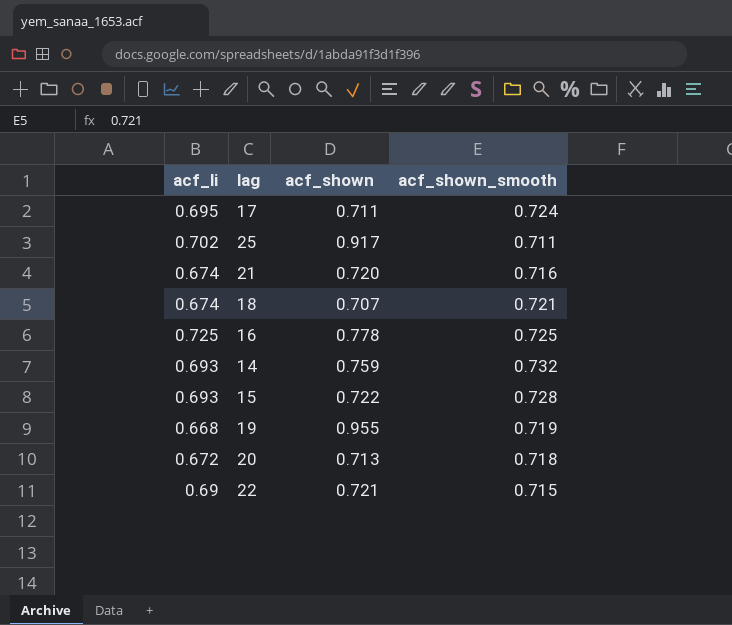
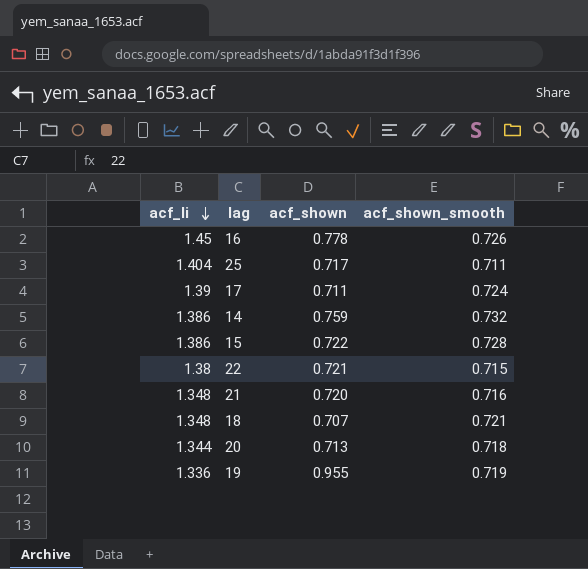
row order: none -> acf_li descending
16 | acf_li: 0.725 -> 1.45
16 | acf_shown_smooth: 0.725 -> 0.726
25 | acf_li: 0.702 -> 1.404
25 | acf_shown: 0.917 -> 0.717
17 | acf_li: 0.695 -> 1.39
14 | acf_li: 0.693 -> 1.386
15 | acf_li: 0.693 -> 1.386
22 | acf_li: 0.69 -> 1.38
21 | acf_li: 0.674 -> 1.348
18 | acf_li: 0.674 -> 1.348
20 | acf_li: 0.672 -> 1.344
19 | acf_li: 0.668 -> 1.336

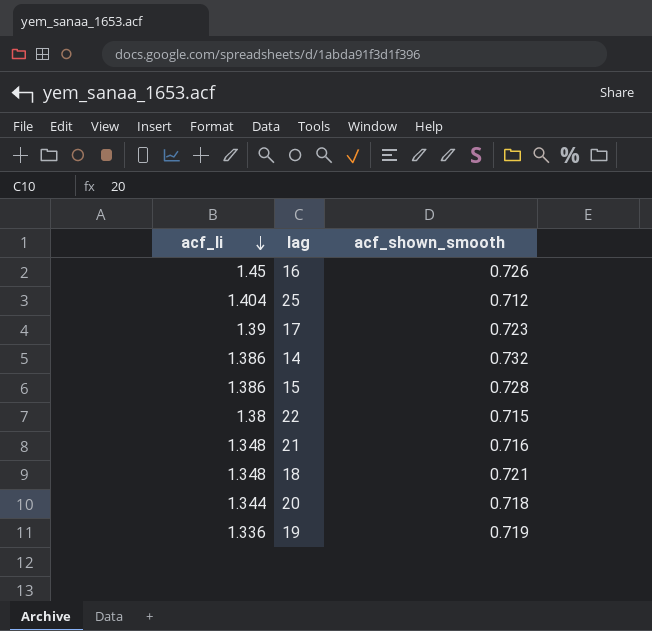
column acf_shown | position: 3 -> none
25 | acf_shown_smooth: 0.711 -> 0.712
17 | acf_shown_smooth: 0.724 -> 0.723

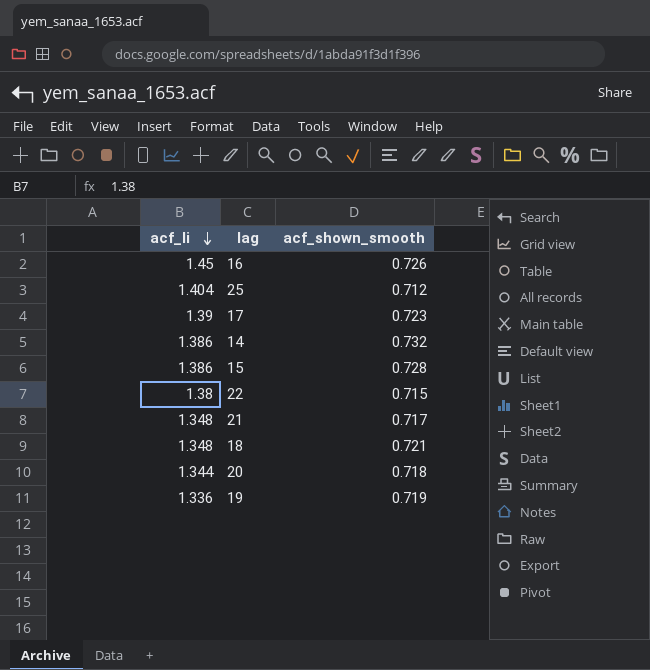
21 | acf_shown_smooth: 0.716 -> 0.717

